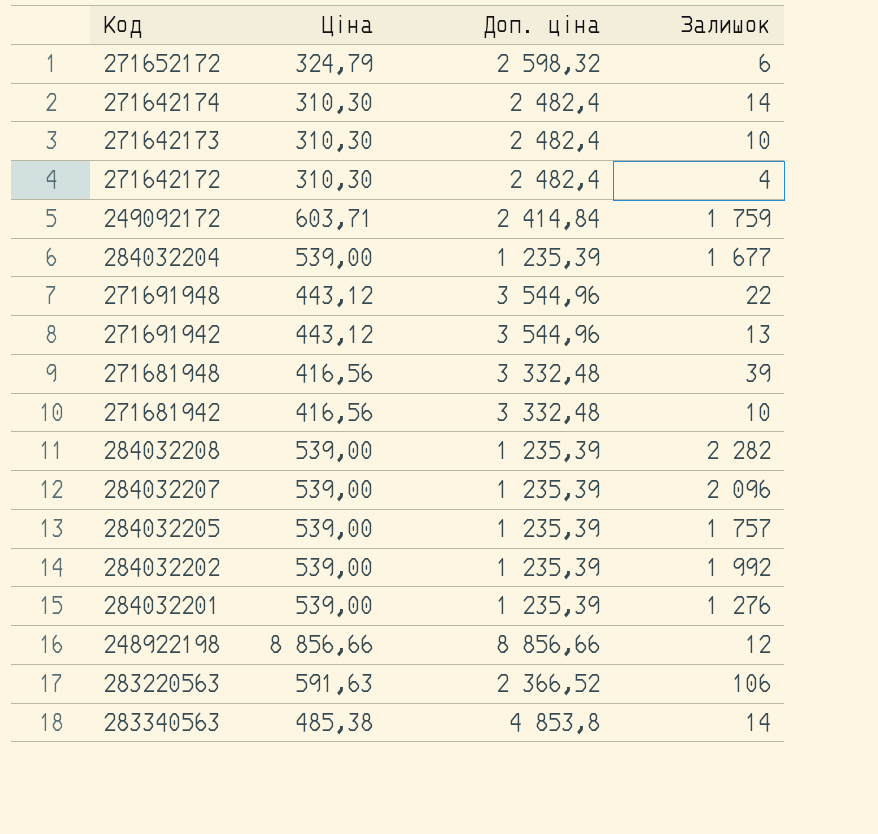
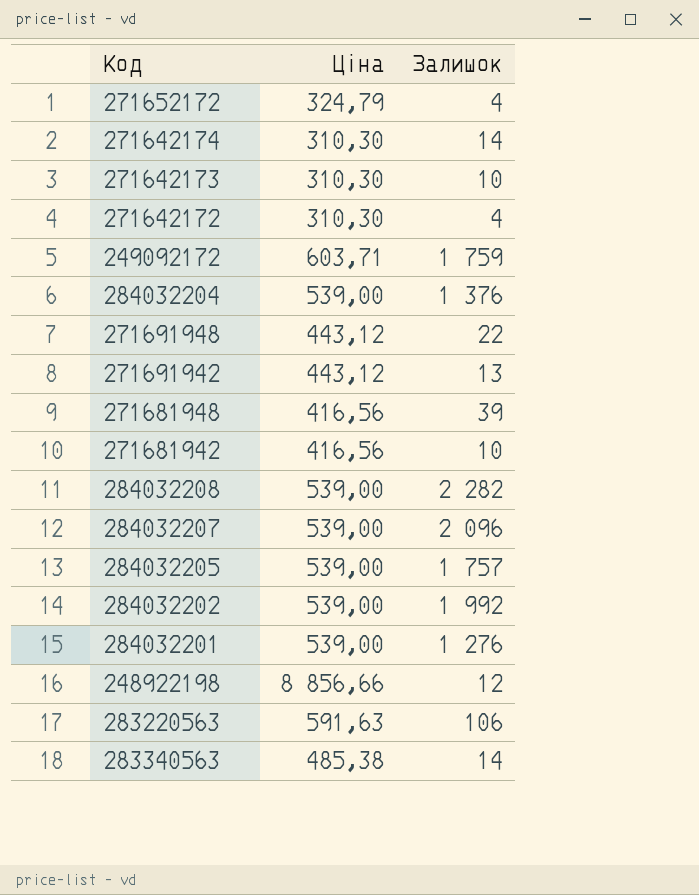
column Доп. ціна | position: 3 -> none
271652172 | Залишок: 6 -> 4
284032204 | Залишок: 1 677 -> 1 376

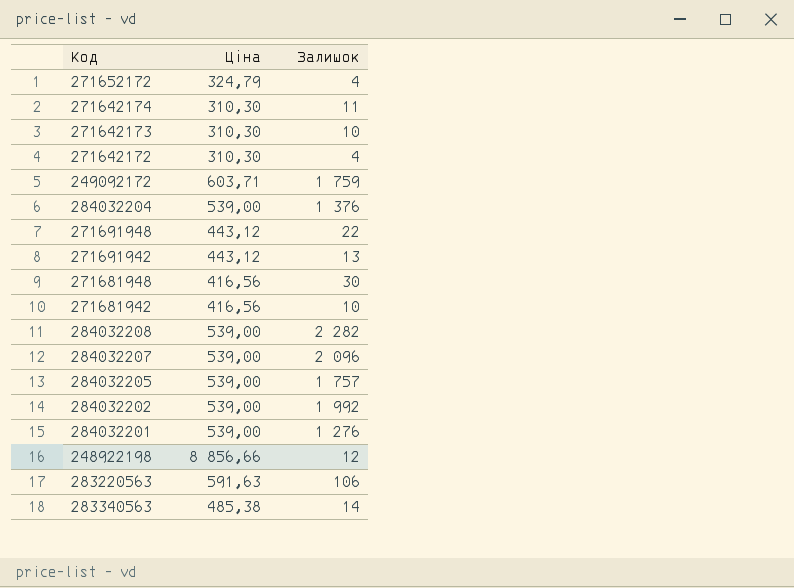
271642174 | Залишок: 14 -> 11
271681948 | Залишок: 39 -> 30

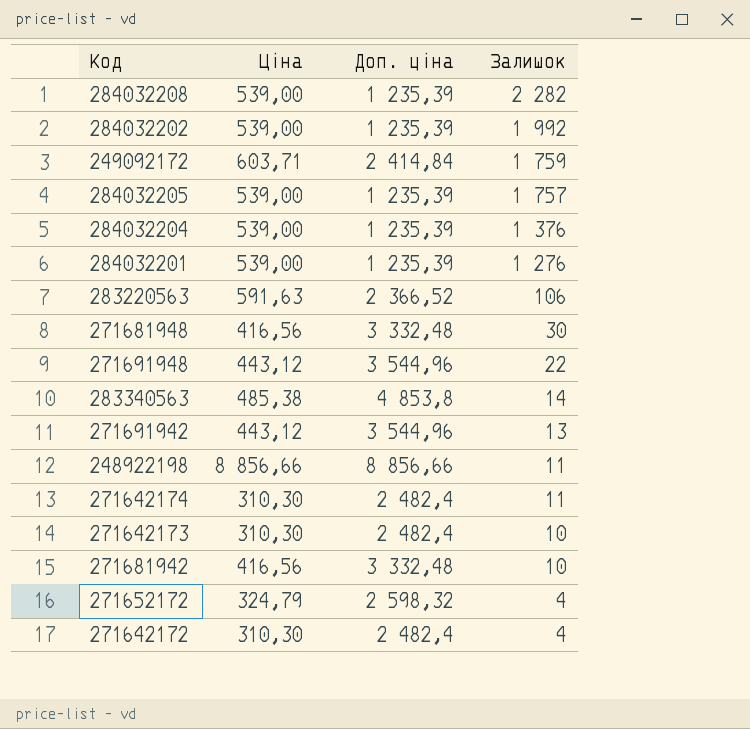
row order: none -> Залишок descending
column Доп. ціна | position: none -> 3
row 284032207: 539,00 | 2 096 -> none
248922198 | Залишок: 12 -> 11

